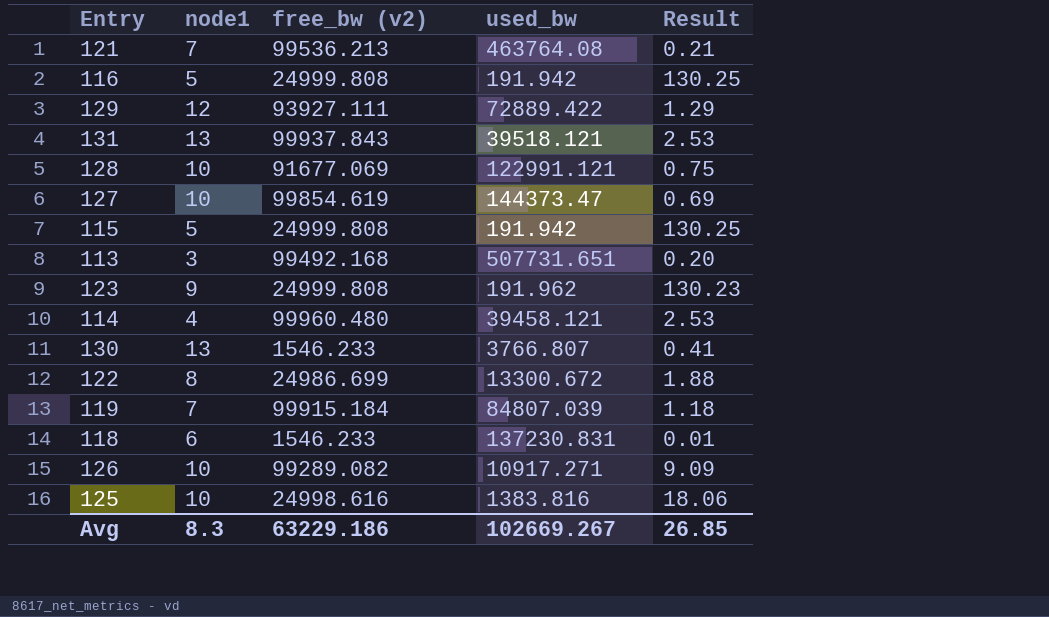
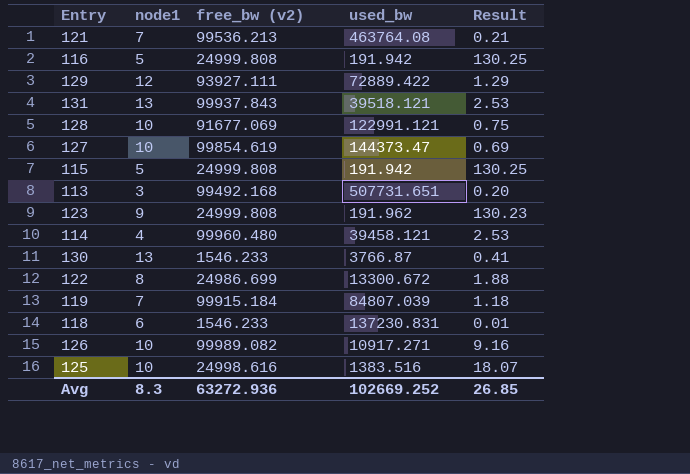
130 | used_bw: 3766.807 -> 3766.87
126 | free_bw (v2): 99289.082 -> 99989.082
126 | Result: 9.09 -> 9.16
125 | used_bw: 1383.816 -> 1383.516
125 | Result: 18.06 -> 18.07
Avg | free_bw (v2): 63229.186 -> 63272.936
Avg | used_bw: 102669.267 -> 102669.252

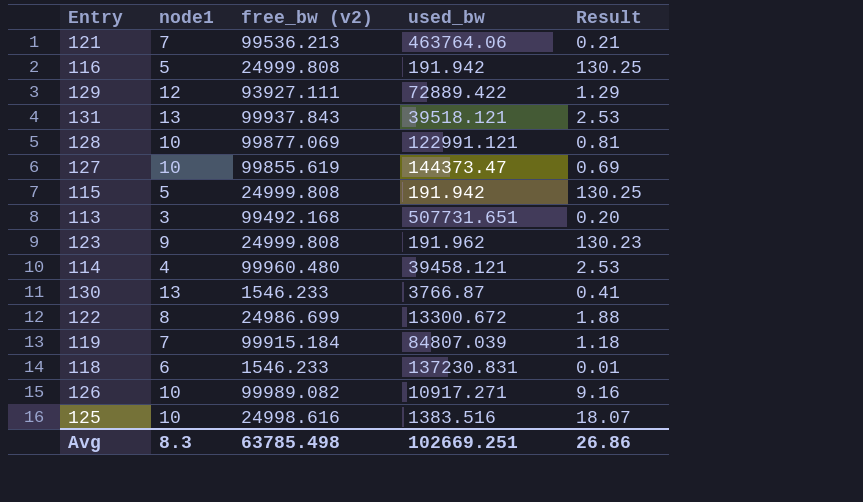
121 | used_bw: 463764.08 -> 463764.06
128 | free_bw (v2): 91677.069 -> 99877.069
128 | Result: 0.75 -> 0.81
127 | free_bw (v2): 99854.619 -> 99855.619
Avg | free_bw (v2): 63272.936 -> 63785.498
Avg | used_bw: 102669.252 -> 102669.251
Avg | Result: 26.85 -> 26.86

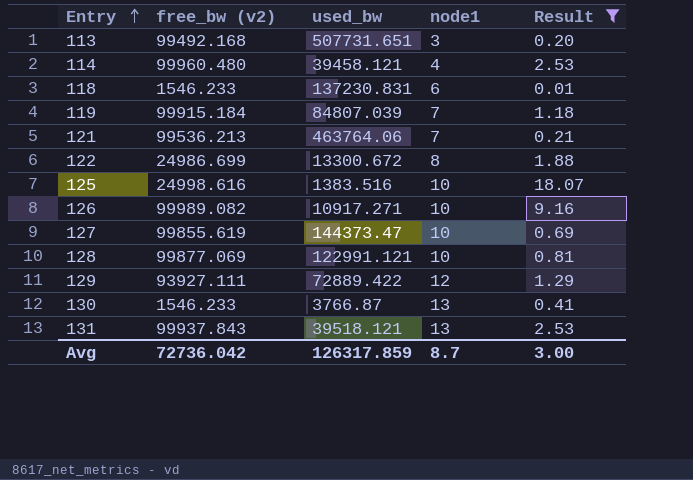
filter: none -> Result <= 18.07
row order: none -> Entry ascending
column node1 | position: 2 -> 4
Avg | free_bw (v2): 63785.498 -> 72736.042
Avg | used_bw: 102669.251 -> 126317.859
Avg | node1: 8.3 -> 8.7
Avg | Result: 26.86 -> 3.00

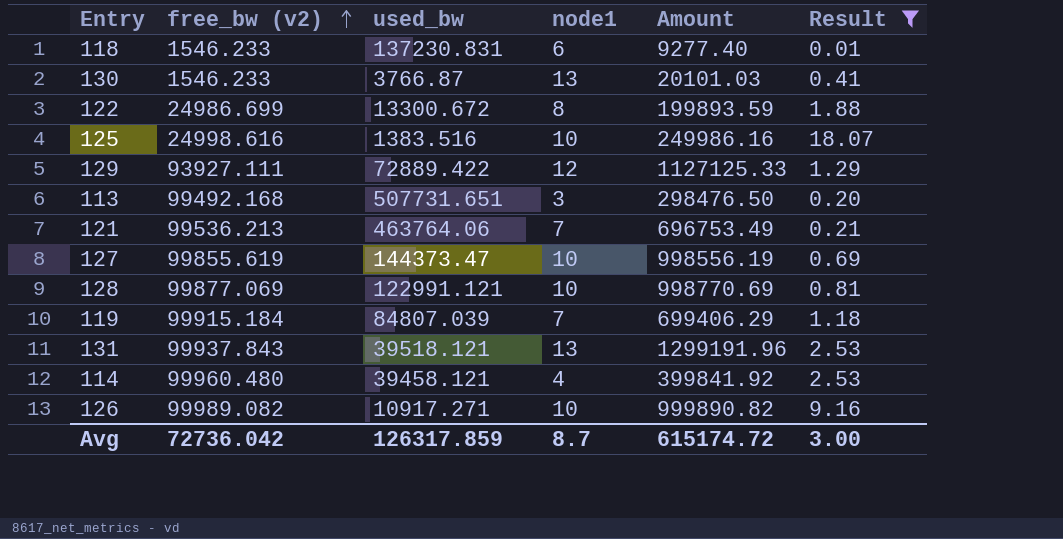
row order: Entry ascending -> free_bw (v2) ascending
column Amount | formula: none -> [free_bw (v2)] * [node1]

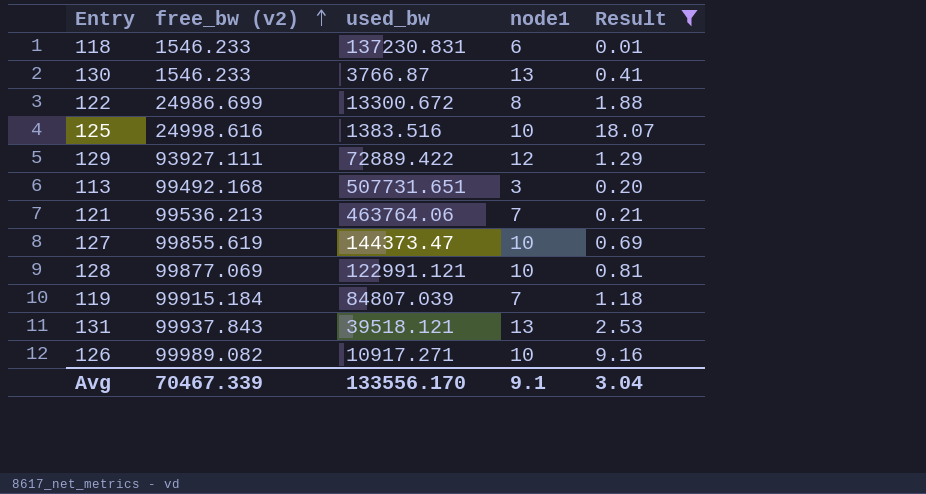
column Amount | formula: [free_bw (v2)] * [node1] -> none
row 114: 99960.480 | 39458.121 | 4 | 399841.92 | 2.53 -> none
Avg | free_bw (v2): 72736.042 -> 70467.339
Avg | used_bw: 126317.859 -> 133556.170
Avg | node1: 8.7 -> 9.1
Avg | Result: 3.00 -> 3.04

